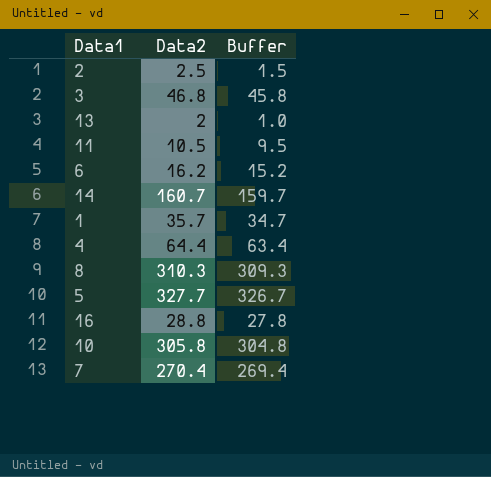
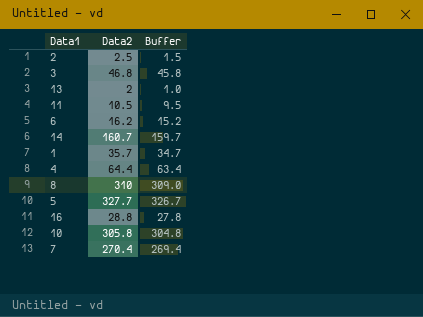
8 | Data2: 310.3 -> 310
8 | Buffer: 309.3 -> 309.0

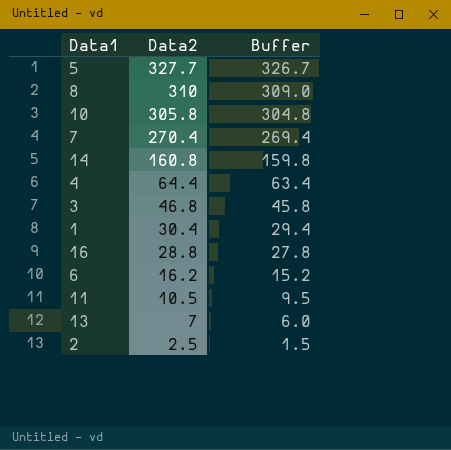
row order: none -> Data2 descending
14 | Data2: 160.7 -> 160.8
14 | Buffer: 159.7 -> 159.8
1 | Data2: 35.7 -> 30.4
1 | Buffer: 34.7 -> 29.4
13 | Data2: 2 -> 7
13 | Buffer: 1.0 -> 6.0

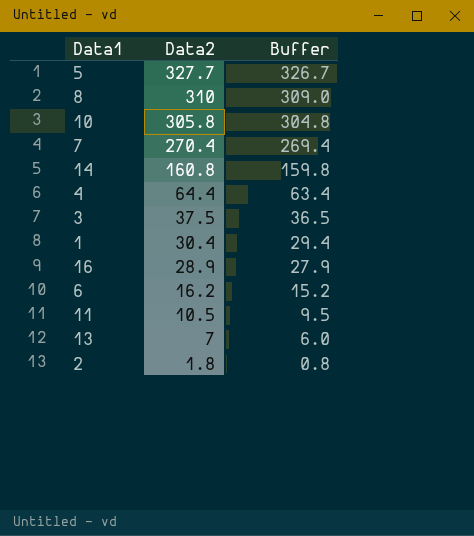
3 | Data2: 46.8 -> 37.5
3 | Buffer: 45.8 -> 36.5
16 | Data2: 28.8 -> 28.9
16 | Buffer: 27.8 -> 27.9
2 | Data2: 2.5 -> 1.8
2 | Buffer: 1.5 -> 0.8

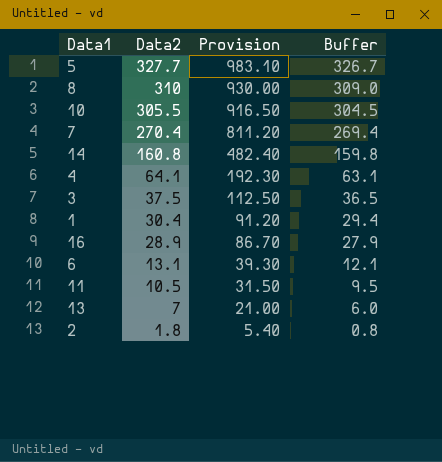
column Provision | formula: none -> [Data2] * 3
10 | Data2: 305.8 -> 305.5
10 | Buffer: 304.8 -> 304.5
4 | Data2: 64.4 -> 64.1
4 | Buffer: 63.4 -> 63.1
6 | Data2: 16.2 -> 13.1
6 | Buffer: 15.2 -> 12.1

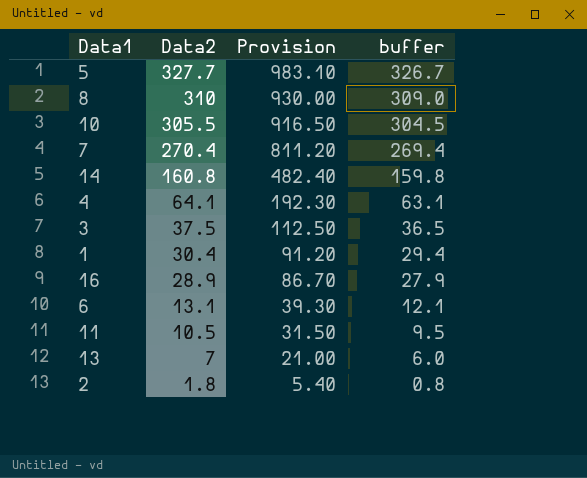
column name: Buffer -> buffer

